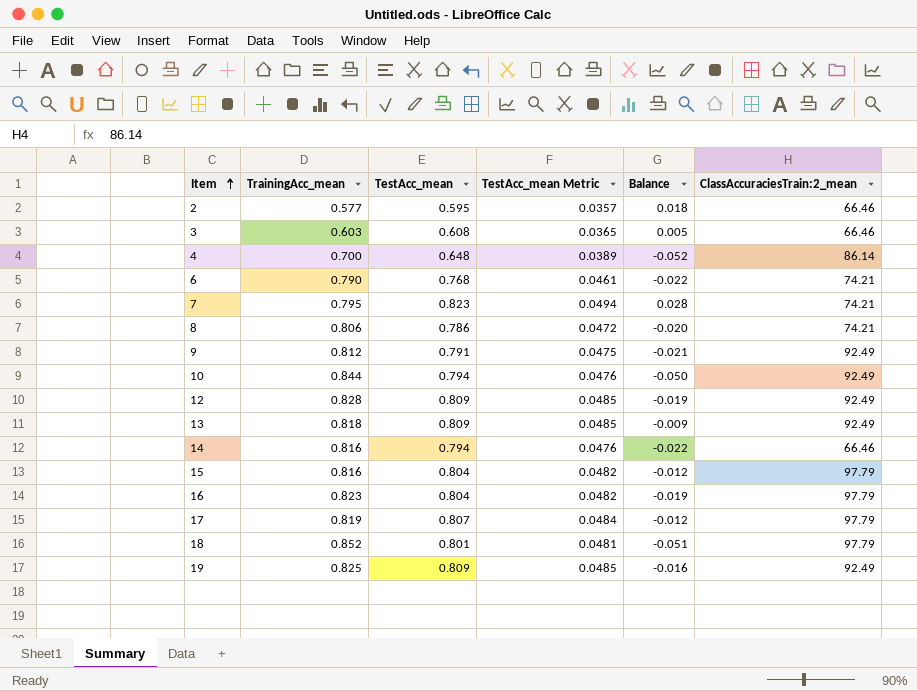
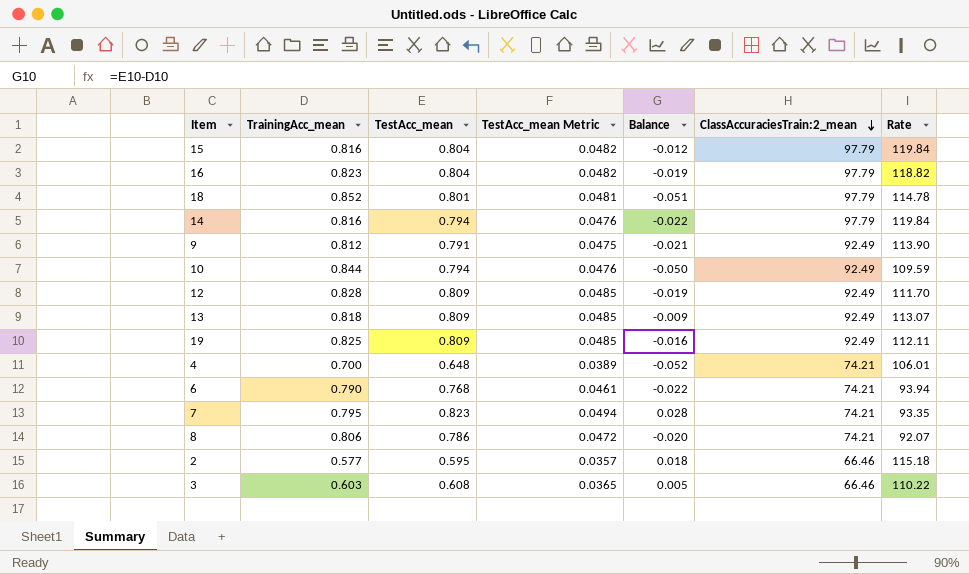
row order: Item ascending -> ClassAccuraciesTrain:2_mean descending
column Rate | formula: none -> [ClassAccuraciesTrain:2_mean] / [TrainingAcc_mean]
row 17: 0.819 | 0.807 | 0.0484 | -0.012 | 97.79 -> none
14 | ClassAccuraciesTrain:2_mean: 66.46 -> 97.79
4 | ClassAccuraciesTrain:2_mean: 86.14 -> 74.21

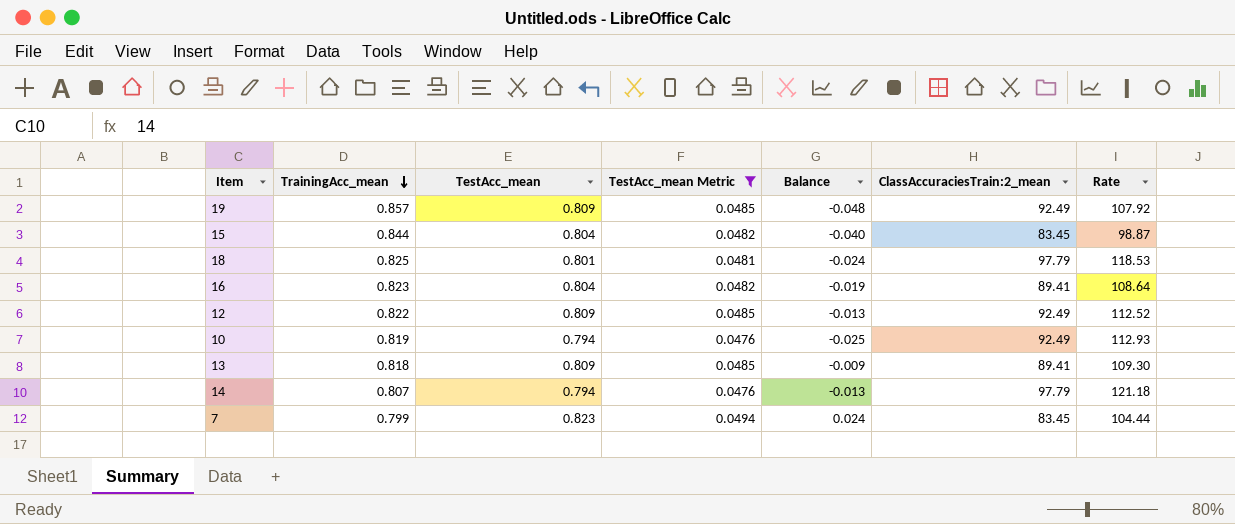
filter: none -> TestAcc_mean Metric >= 0.0476
row order: ClassAccuraciesTrain:2_mean descending -> TrainingAcc_mean descending
19 | TrainingAcc_mean: 0.825 -> 0.857
19 | Balance: -0.016 -> -0.048
19 | Rate: 112.11 -> 107.92
15 | TrainingAcc_mean: 0.816 -> 0.844
15 | Balance: -0.012 -> -0.040
15 | ClassAccuraciesTrain:2_mean: 97.79 -> 83.45
15 | Rate: 119.84 -> 98.87
18 | TrainingAcc_mean: 0.852 -> 0.825
18 | Balance: -0.051 -> -0.024
18 | Rate: 114.78 -> 118.53
16 | ClassAccuraciesTrain:2_mean: 97.79 -> 89.41
16 | Rate: 118.82 -> 108.64
12 | TrainingAcc_mean: 0.828 -> 0.822
12 | Balance: -0.019 -> -0.013
12 | Rate: 111.70 -> 112.52
10 | TrainingAcc_mean: 0.844 -> 0.819
10 | Balance: -0.050 -> -0.025
10 | Rate: 109.59 -> 112.93
13 | ClassAccuraciesTrain:2_mean: 92.49 -> 89.41
13 | Rate: 113.07 -> 109.30
14 | TrainingAcc_mean: 0.816 -> 0.807
14 | Balance: -0.022 -> -0.013
14 | Rate: 119.84 -> 121.18
7 | TrainingAcc_mean: 0.795 -> 0.799
7 | Balance: 0.028 -> 0.024
7 | ClassAccuraciesTrain:2_mean: 74.21 -> 83.45
7 | Rate: 93.35 -> 104.44

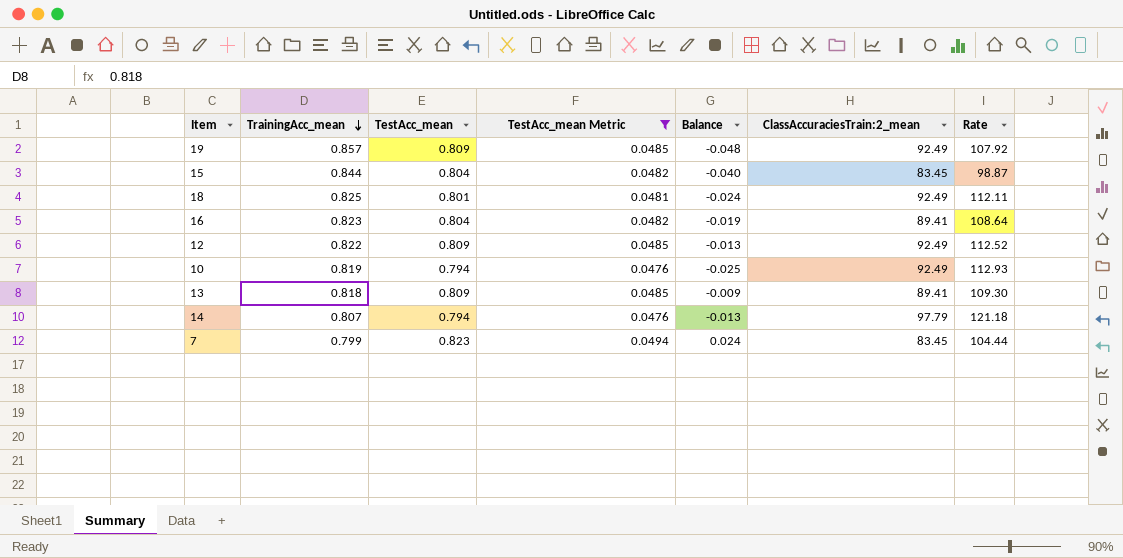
18 | ClassAccuraciesTrain:2_mean: 97.79 -> 92.49
18 | Rate: 118.53 -> 112.11

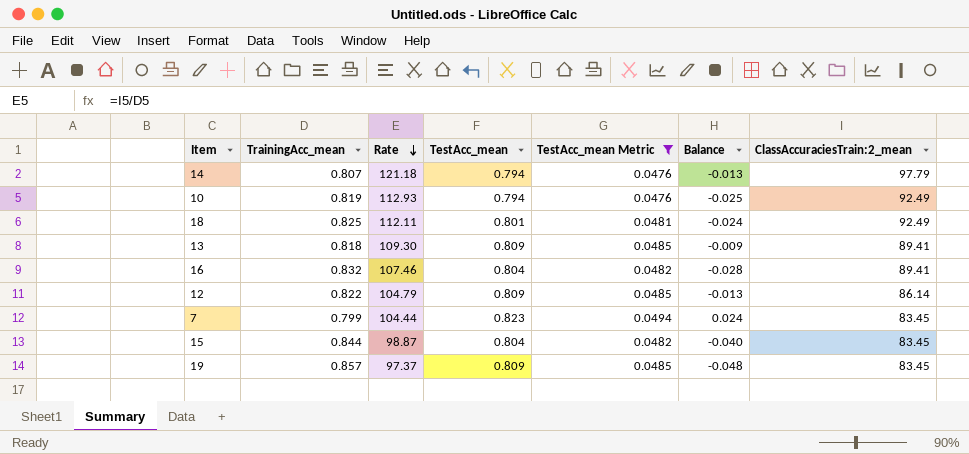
row order: TrainingAcc_mean descending -> Rate descending
column Rate | position: 7 -> 3
16 | TrainingAcc_mean: 0.823 -> 0.832
16 | Rate: 108.64 -> 107.46
16 | Balance: -0.019 -> -0.028
12 | Rate: 112.52 -> 104.79
12 | ClassAccuraciesTrain:2_mean: 92.49 -> 86.14
19 | Rate: 107.92 -> 97.37
19 | ClassAccuraciesTrain:2_mean: 92.49 -> 83.45

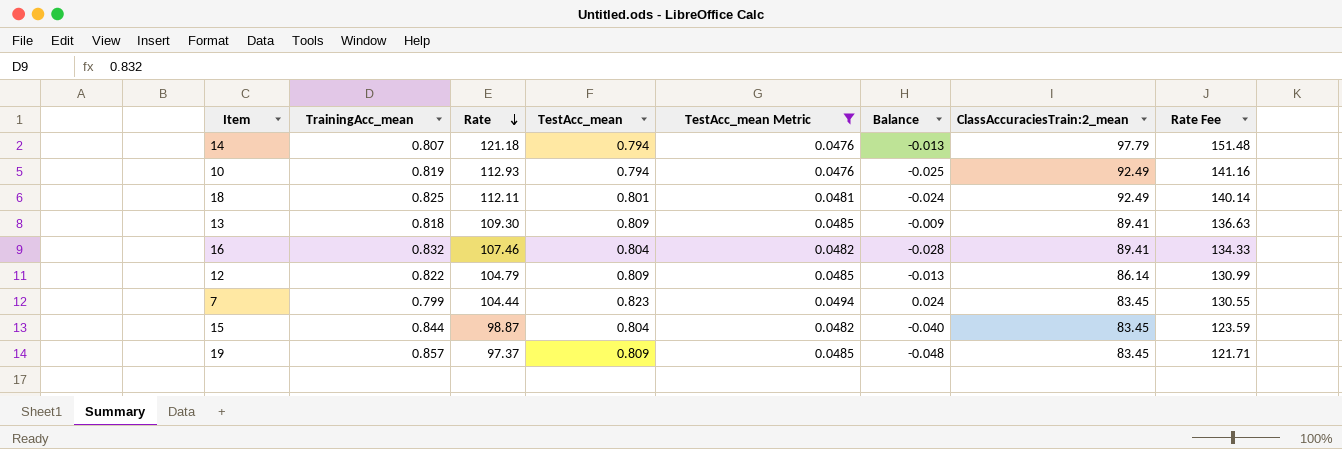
column Rate Fee | formula: none -> [Rate] * 1.25

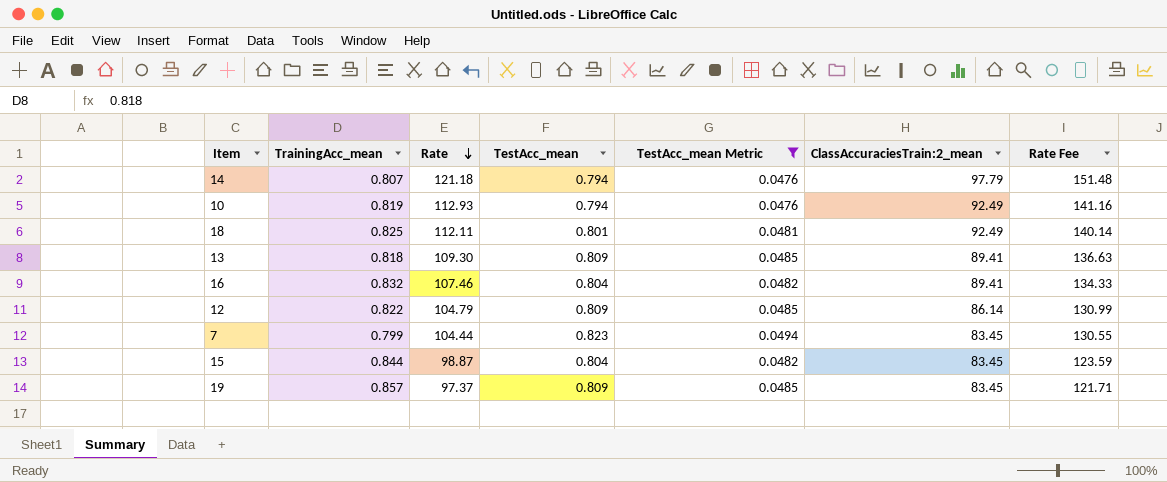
column Balance | formula: [TestAcc_mean] - [TrainingAcc_mean] -> none

